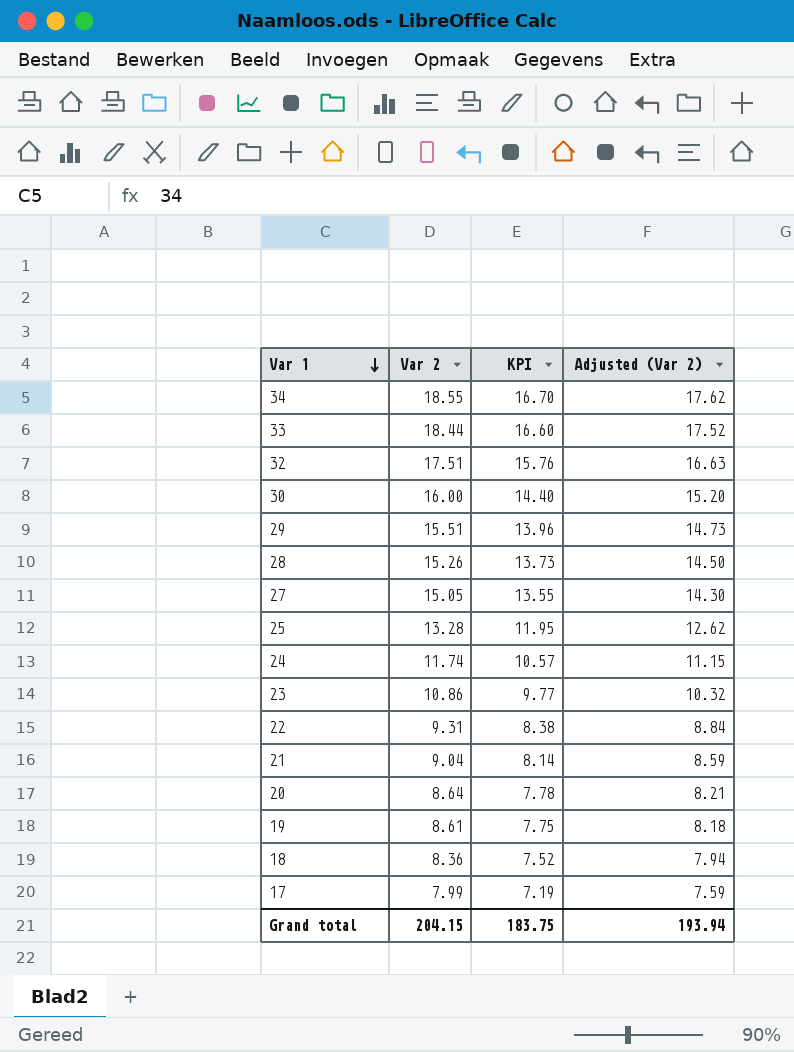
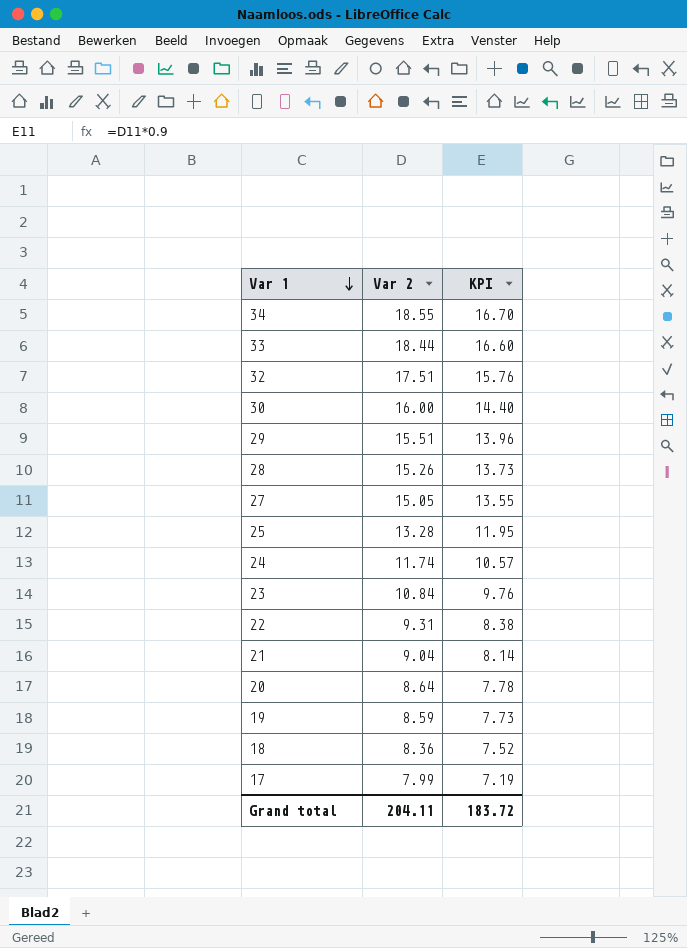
column Adjusted (Var 2) | formula: [Var 2] * 0.95 -> none
23 | Var 2: 10.86 -> 10.84
23 | KPI: 9.77 -> 9.76
19 | Var 2: 8.61 -> 8.59
19 | KPI: 7.75 -> 7.73
Grand total | Var 2: 204.15 -> 204.11
Grand total | KPI: 183.75 -> 183.72

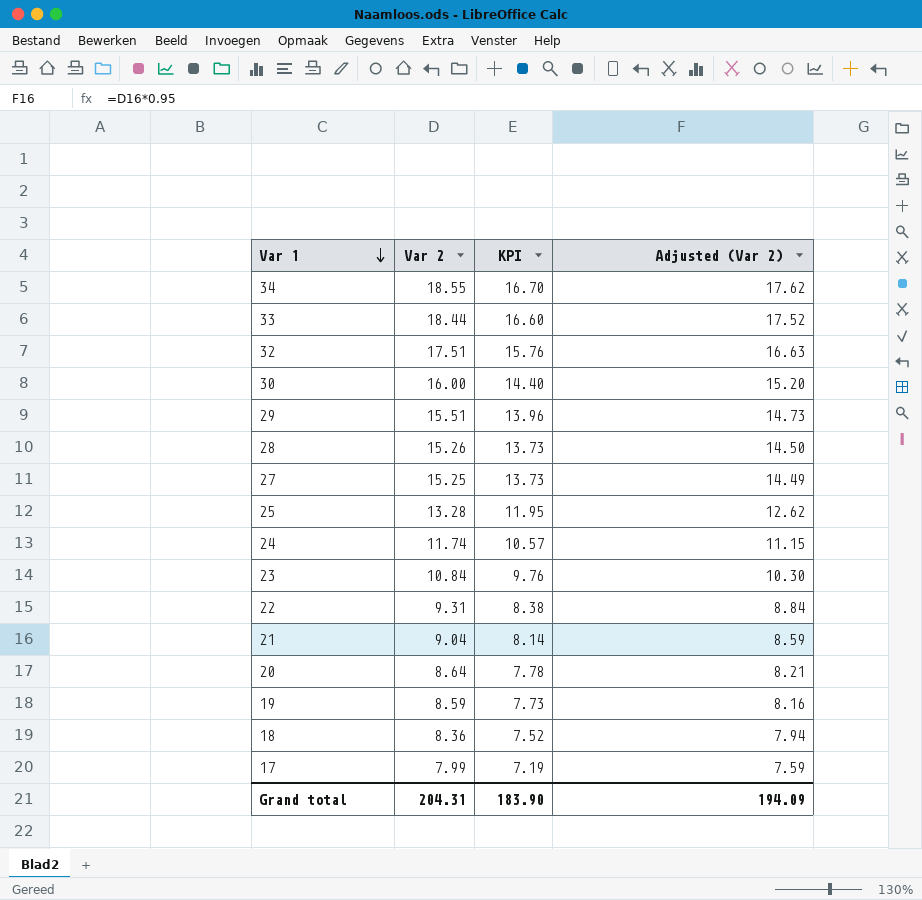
column Adjusted (Var 2) | formula: none -> [Var 2] * 0.95
27 | Var 2: 15.05 -> 15.25
27 | KPI: 13.55 -> 13.73
Grand total | Var 2: 204.11 -> 204.31
Grand total | KPI: 183.72 -> 183.90

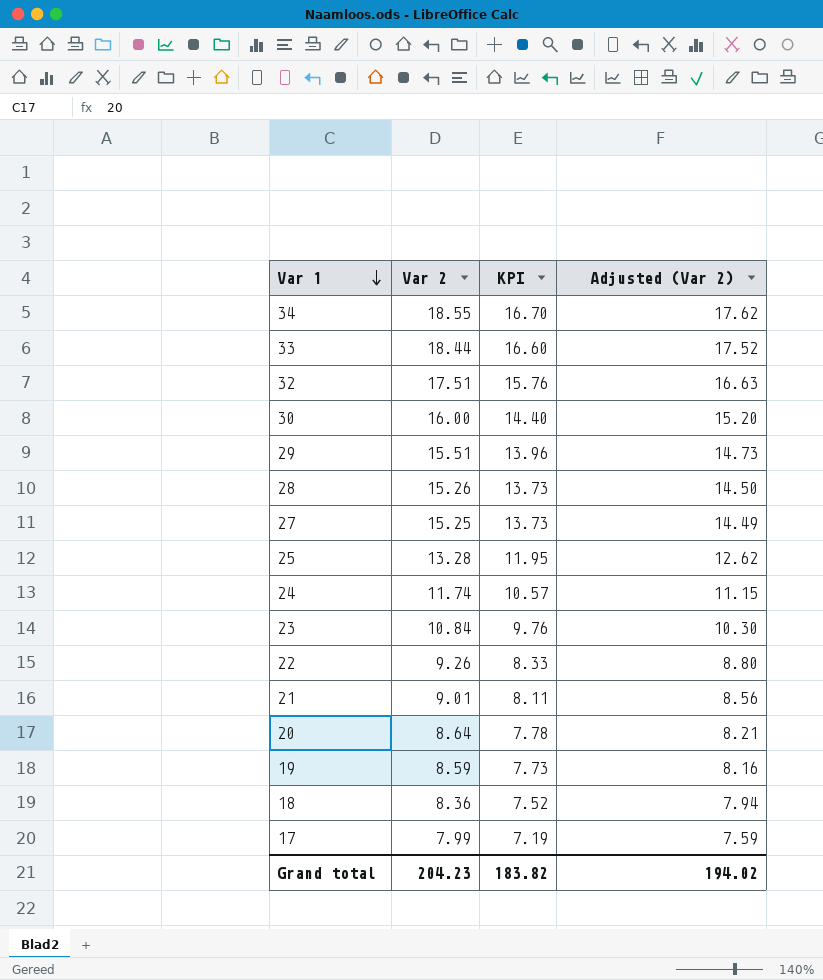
22 | Var 2: 9.31 -> 9.26
22 | KPI: 8.38 -> 8.33
22 | Adjusted (Var 2): 8.84 -> 8.80
21 | Var 2: 9.04 -> 9.01
21 | KPI: 8.14 -> 8.11
21 | Adjusted (Var 2): 8.59 -> 8.56
Grand total | Var 2: 204.31 -> 204.23
Grand total | KPI: 183.90 -> 183.82
Grand total | Adjusted (Var 2): 194.09 -> 194.02

